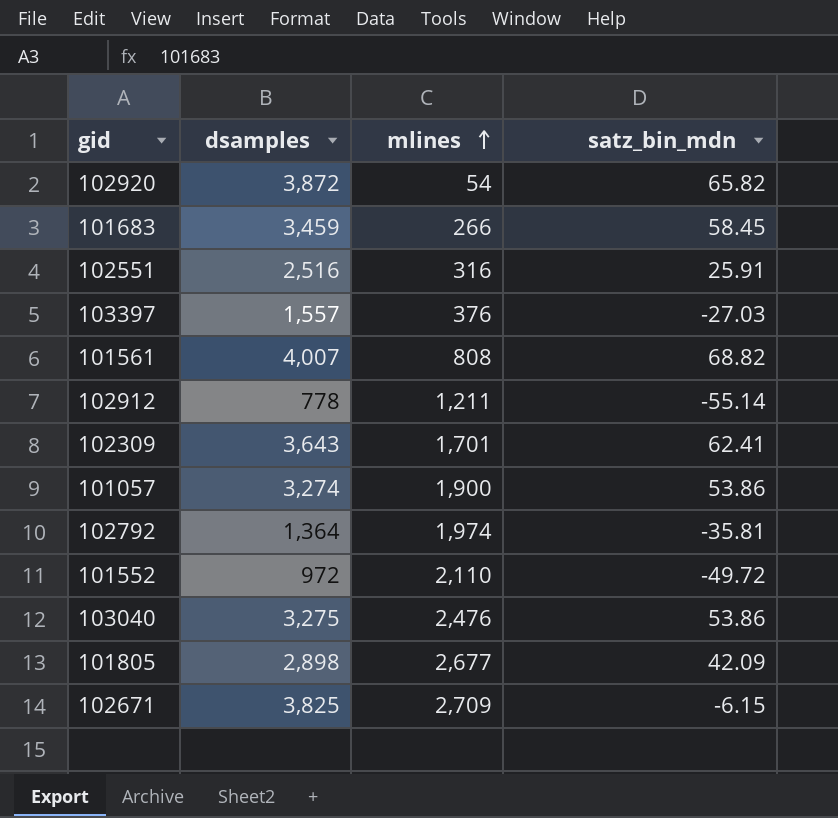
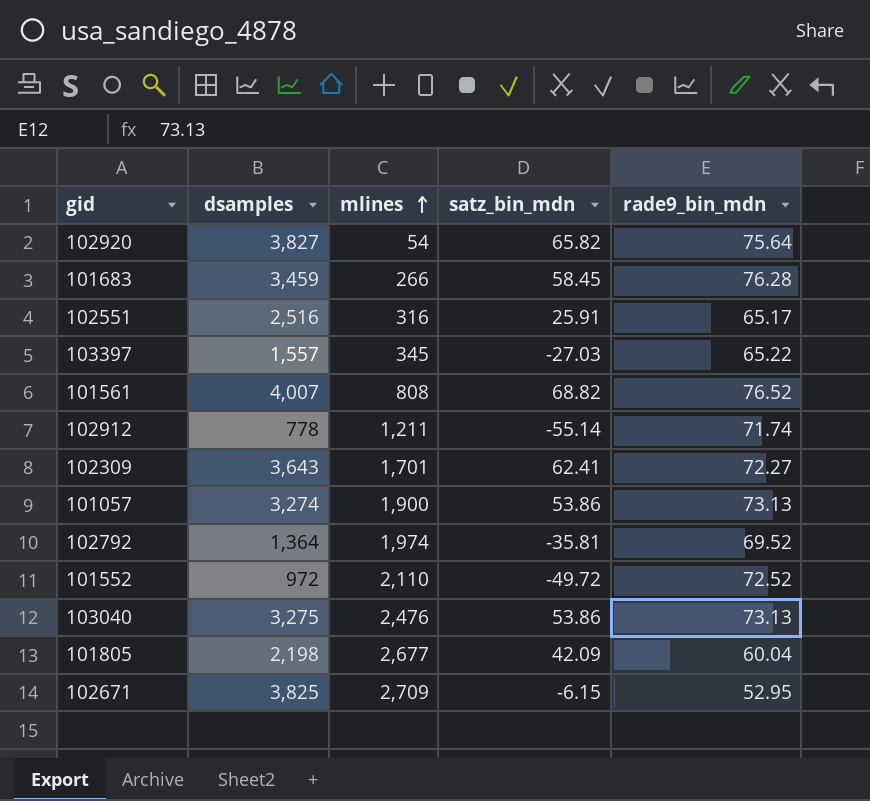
column rade9_bin_mdn | position: none -> 5
102920 | dsamples: 3,872 -> 3,827
103397 | mlines: 376 -> 345
101805 | dsamples: 2,898 -> 2,198

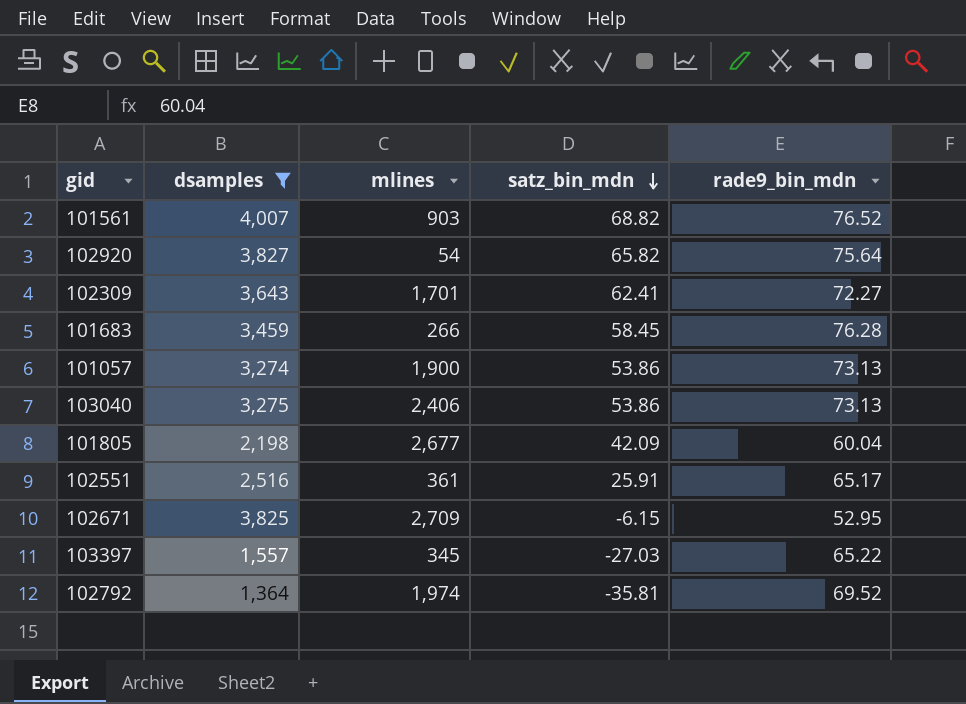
filter: none -> dsamples >= 1,364
row order: mlines ascending -> satz_bin_mdn descending
101561 | mlines: 808 -> 903
103040 | mlines: 2,476 -> 2,406
102551 | mlines: 316 -> 361

